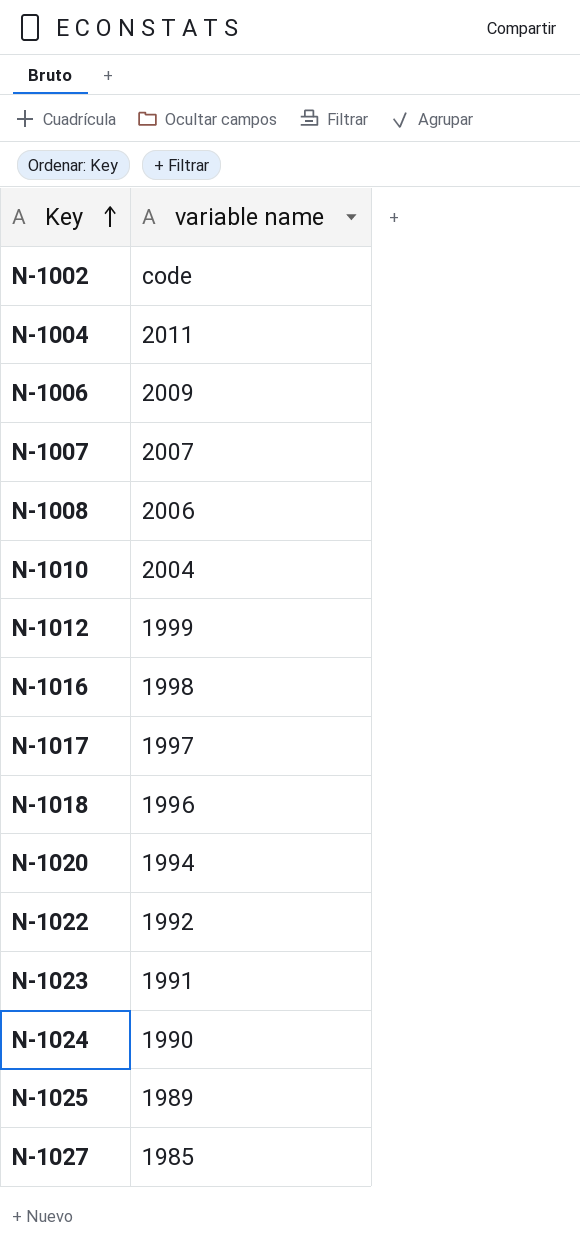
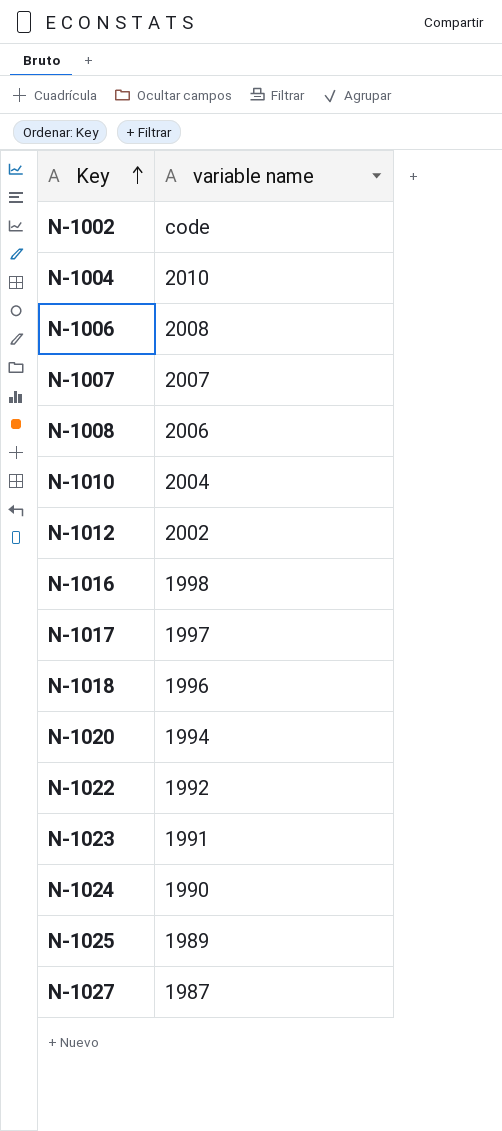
N-1004 | variable name: 2011 -> 2010
N-1006 | variable name: 2009 -> 2008
N-1012 | variable name: 1999 -> 2002
N-1027 | variable name: 1985 -> 1987

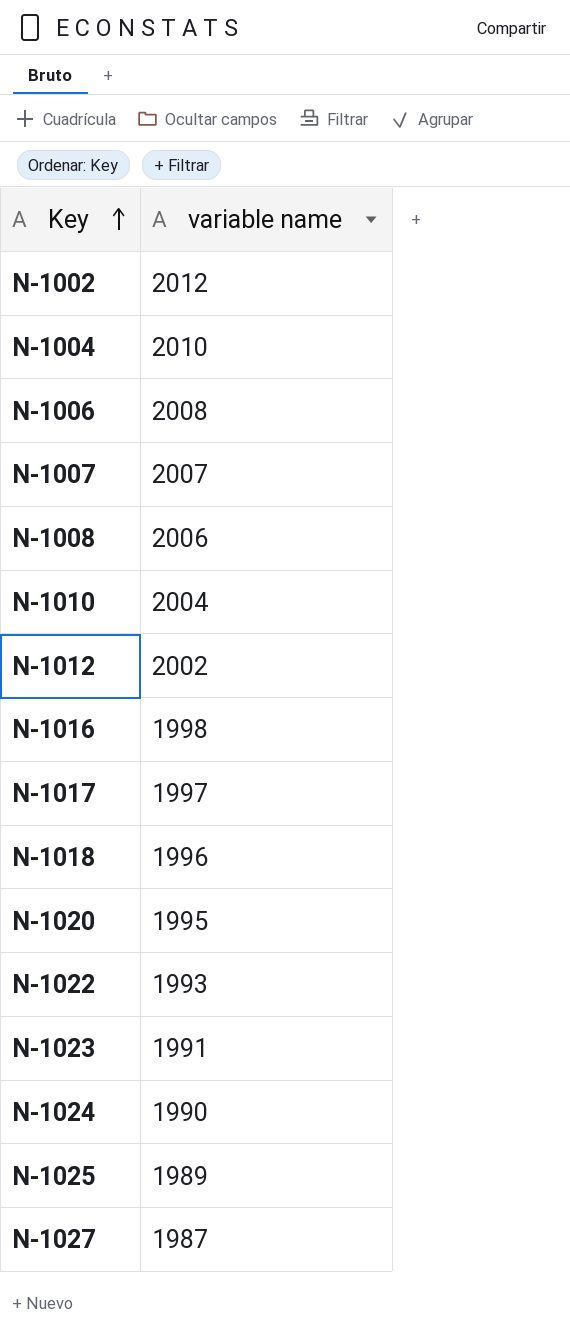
N-1002 | variable name: code -> 2012
N-1020 | variable name: 1994 -> 1995
N-1022 | variable name: 1992 -> 1993

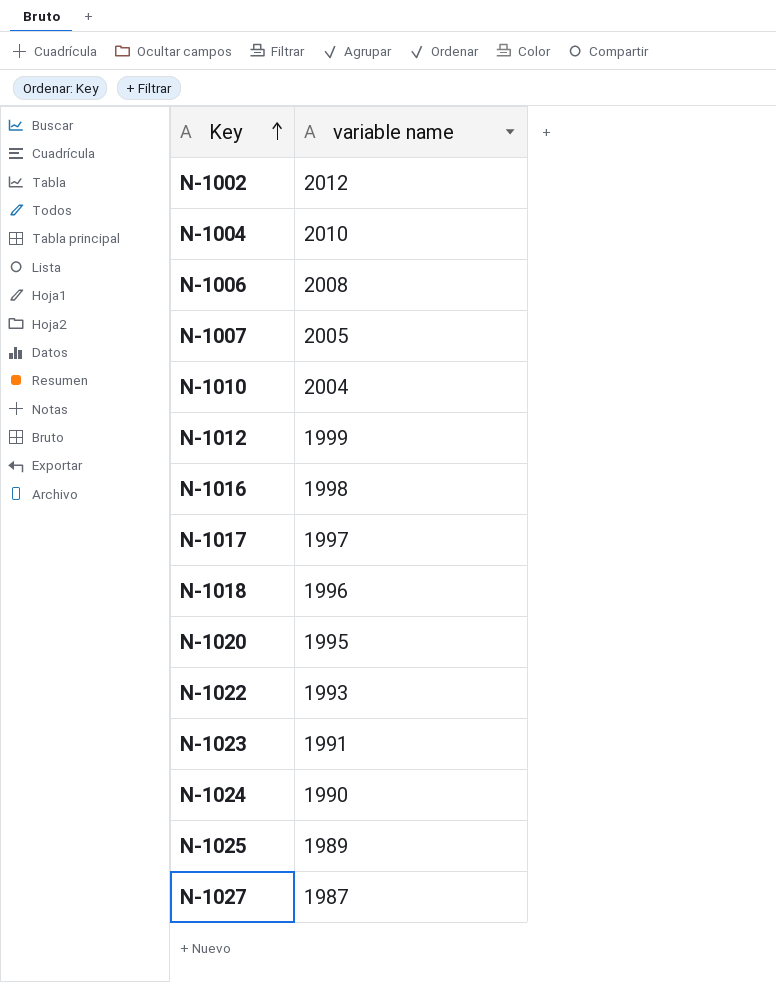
row N-1008: 2006 -> none
N-1007 | variable name: 2007 -> 2005
N-1012 | variable name: 2002 -> 1999

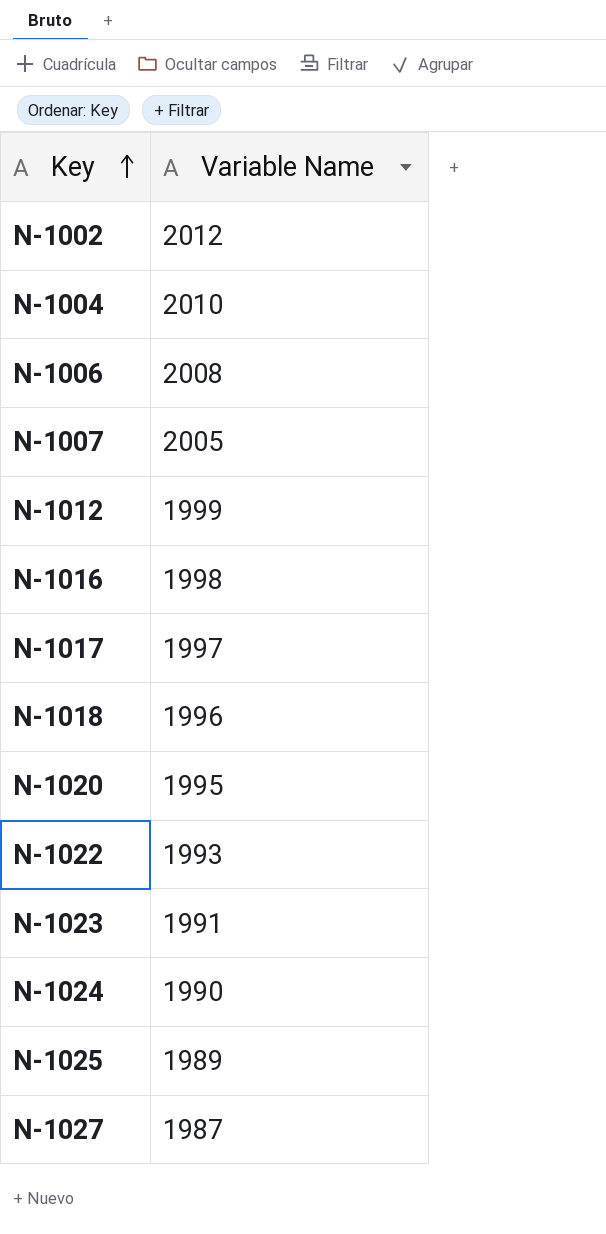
column name: variable name -> Variable Name
row N-1010: 2004 -> none

